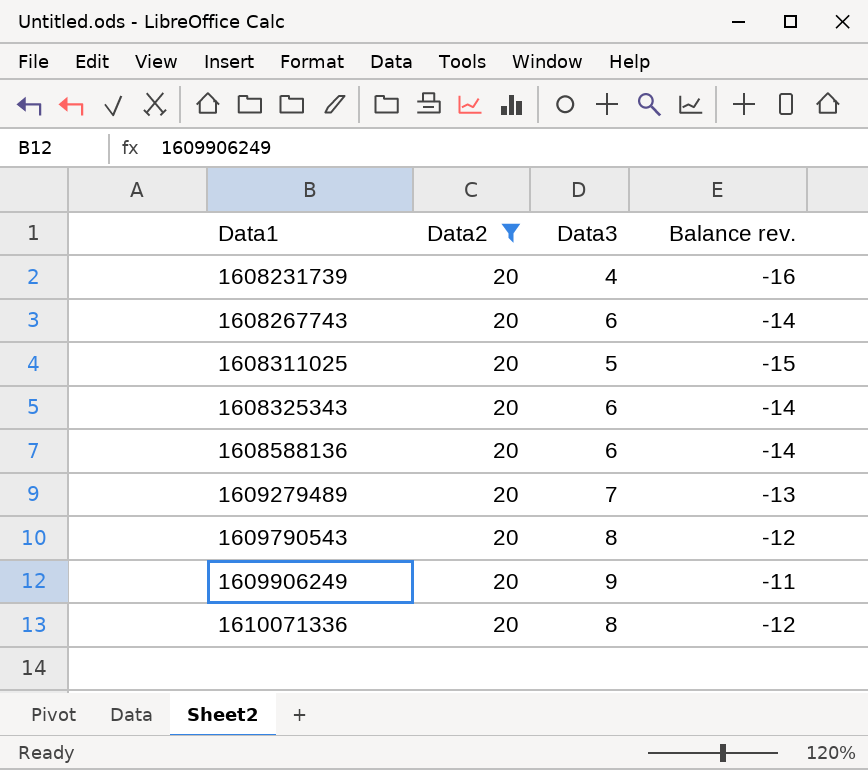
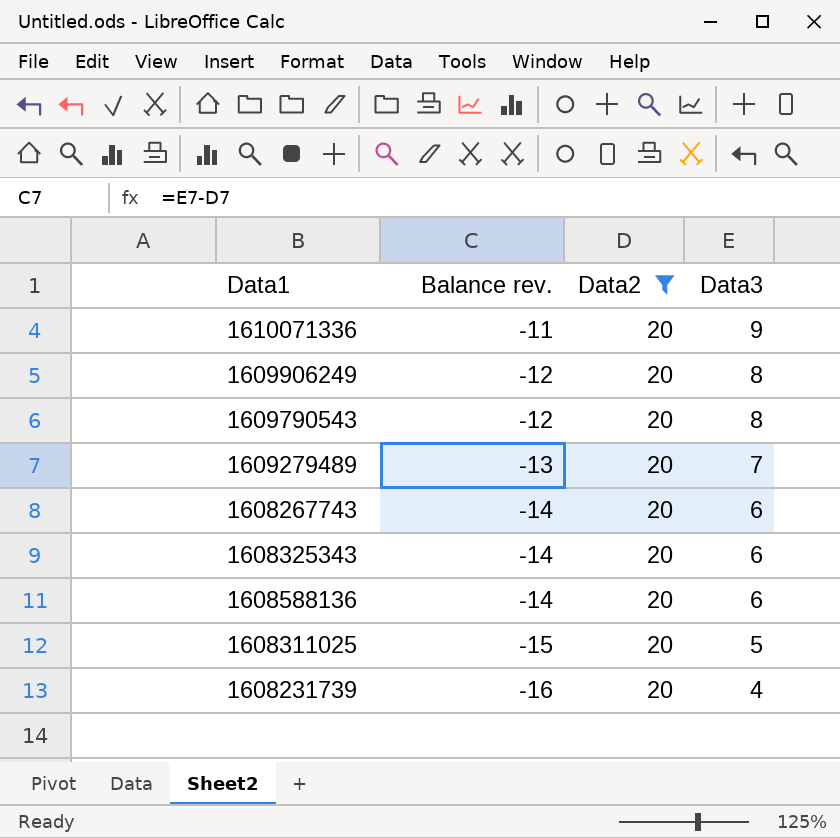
row order: Data1 ascending -> Balance rev. descending
column Balance rev. | position: 4 -> 2
1610071336 | Balance rev.: -12 -> -11
1610071336 | Data3: 8 -> 9
1609906249 | Balance rev.: -11 -> -12
1609906249 | Data3: 9 -> 8

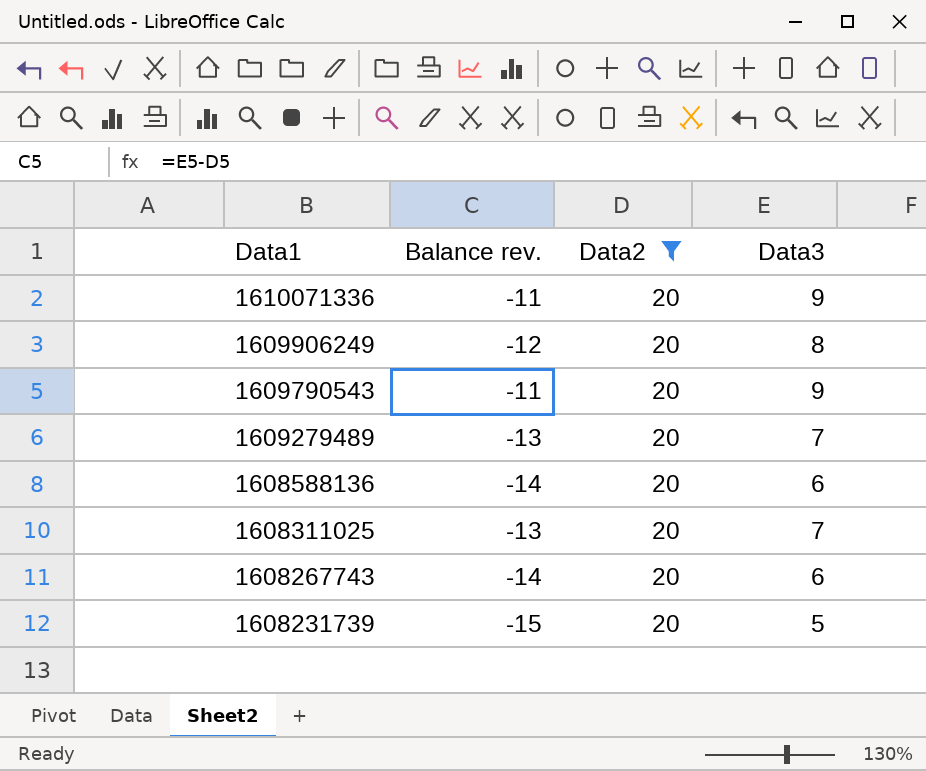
row order: Balance rev. descending -> Data1 descending
row 1608325343: -14 | 20 | 6 -> none
1609790543 | Balance rev.: -12 -> -11
1609790543 | Data3: 8 -> 9
1608311025 | Balance rev.: -15 -> -13
1608311025 | Data3: 5 -> 7
1608231739 | Balance rev.: -16 -> -15
1608231739 | Data3: 4 -> 5

